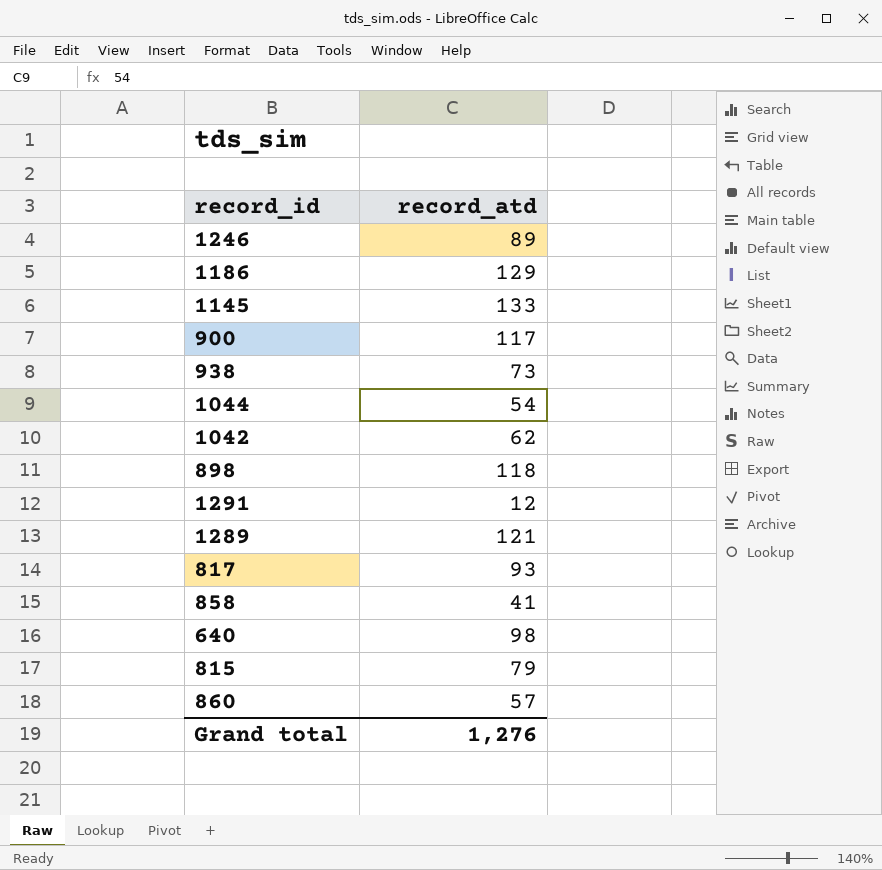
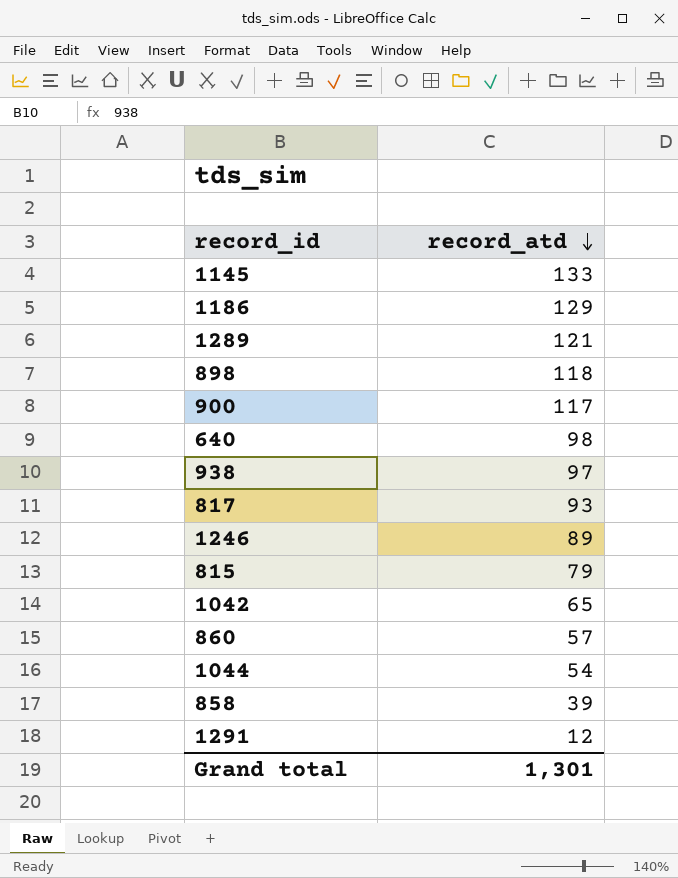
row order: none -> record_atd descending
938 | record_atd: 73 -> 97
1042 | record_atd: 62 -> 65
858 | record_atd: 41 -> 39
Grand total | record_atd: 1,276 -> 1,301

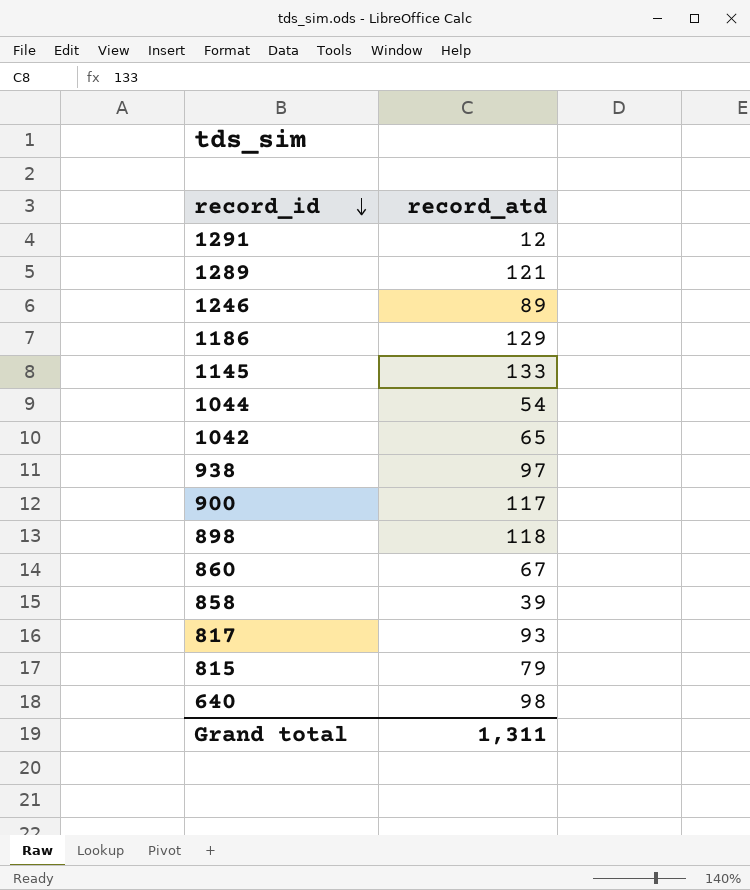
row order: record_atd descending -> record_id descending
860 | record_atd: 57 -> 67
Grand total | record_atd: 1,301 -> 1,311

